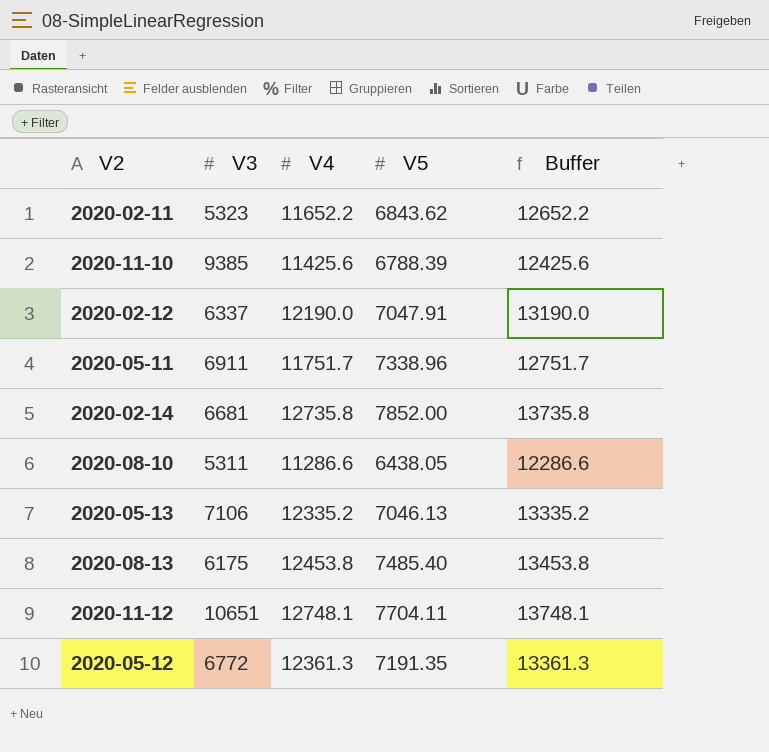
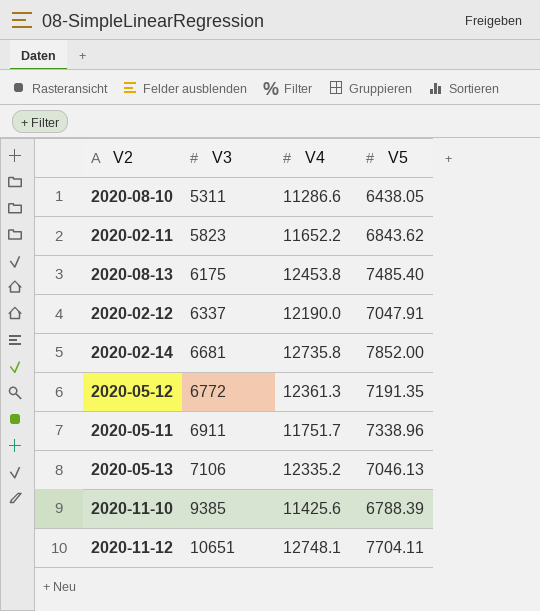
row order: none -> V3 ascending
column Buffer | formula: [V4] + 1000 -> none
2020-02-11 | V3: 5323 -> 5823

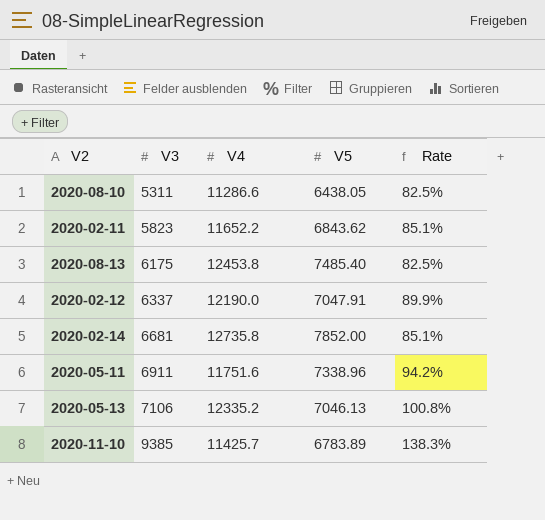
column Rate | formula: none -> [V3] / [V5]
row 2020-05-12: 6772 | 12361.3 | 7191.35 -> none
row 2020-11-12: 10651 | 12748.1 | 7704.11 -> none
2020-05-11 | V4: 11751.7 -> 11751.6
2020-11-10 | V4: 11425.6 -> 11425.7
2020-11-10 | V5: 6788.39 -> 6783.89

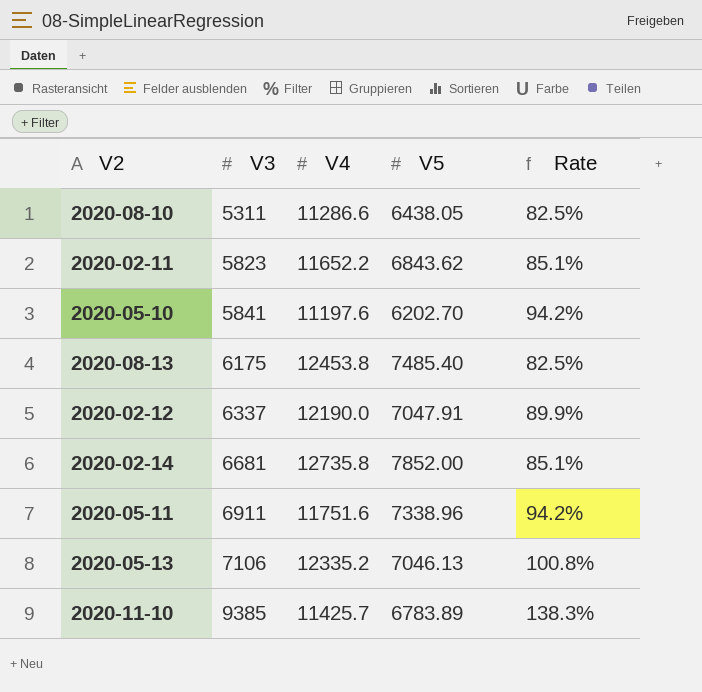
row 2020-05-10: none -> 5841 | 11197.6 | 6202.70 | 94.2%

